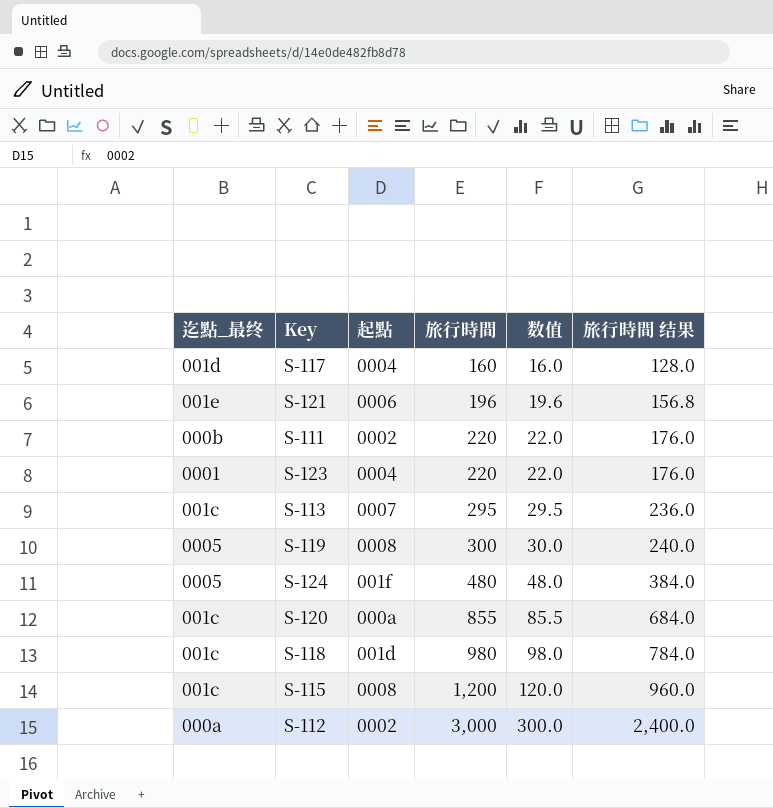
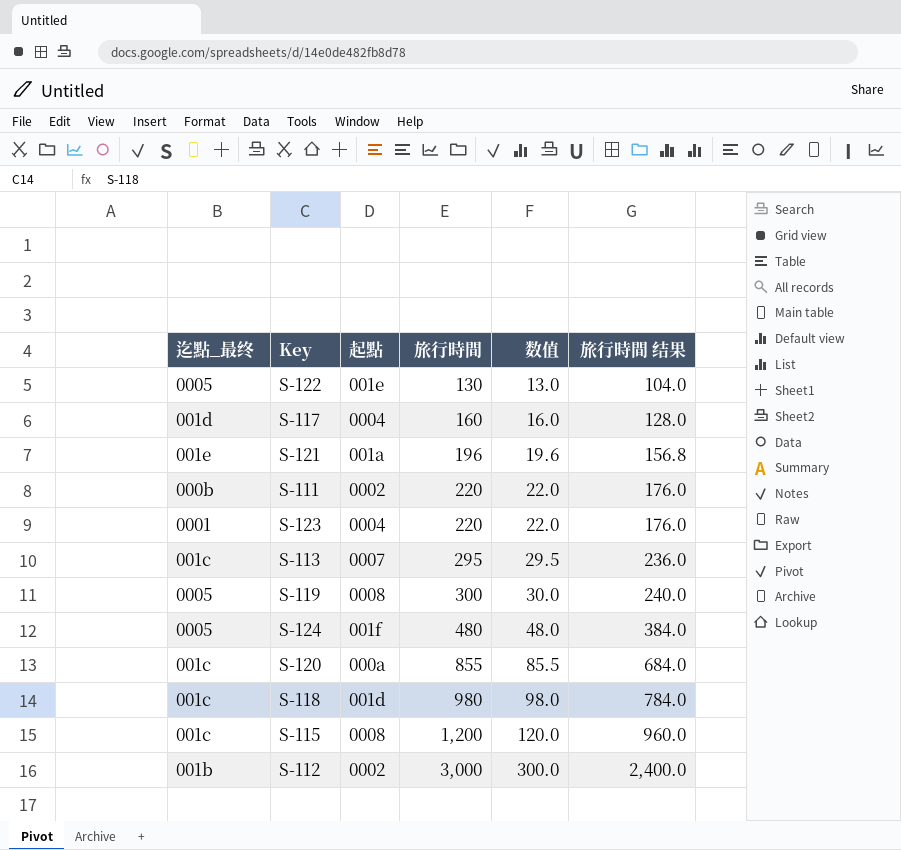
row S-122: none -> 0005 | 001e | 130 | 13.0 | 104.0
S-121 | 起點: 0006 -> 001a
S-112 | 迄點_最终: 000a -> 001b

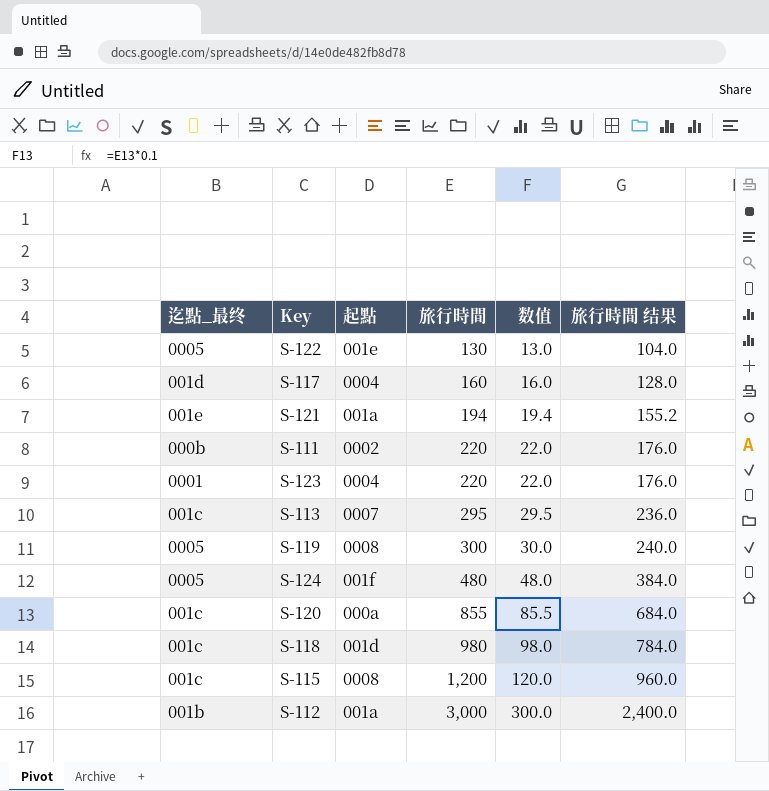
S-121 | 旅行時間: 196 -> 194
S-121 | 数值: 19.6 -> 19.4
S-121 | 旅行時間 结果: 156.8 -> 155.2
S-112 | 起點: 0002 -> 001a

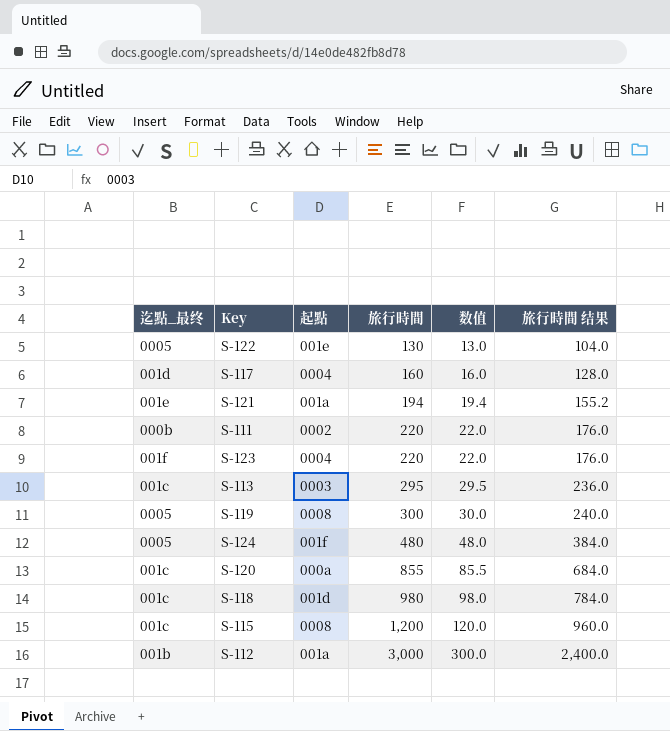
S-123 | 迄點_最终: 0001 -> 001f
S-113 | 起點: 0007 -> 0003

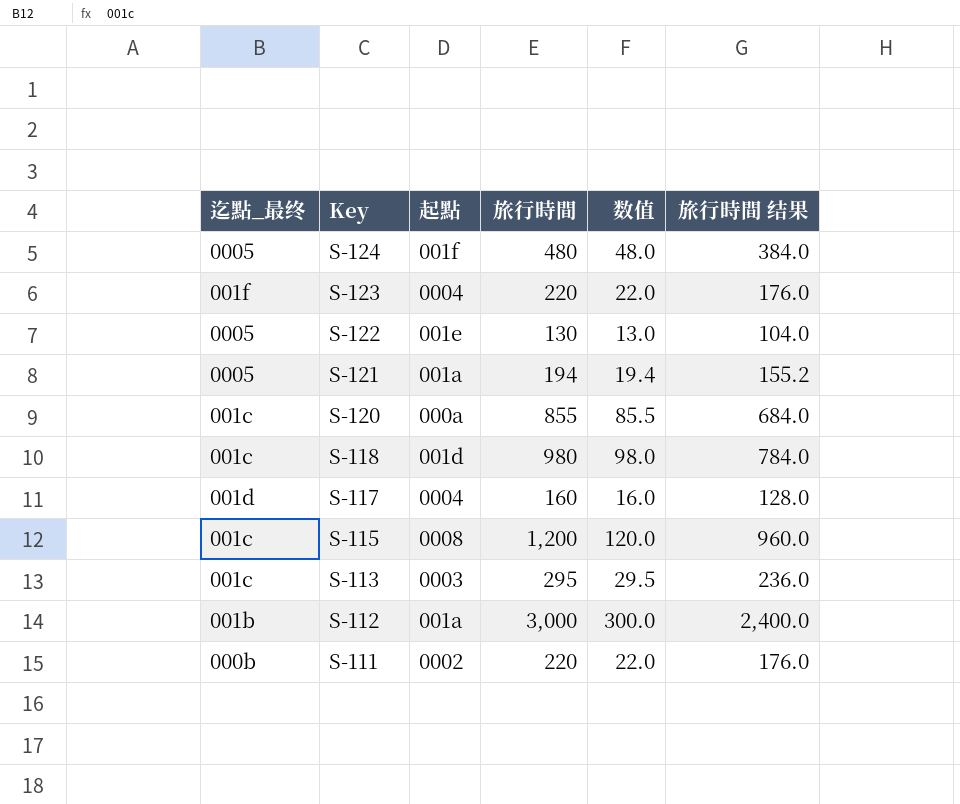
row order: 旅行時間 ascending -> Key descending
row S-119: 0005 | 0008 | 300 | 30.0 | 240.0 -> none
S-121 | 迄點_最终: 001e -> 0005

